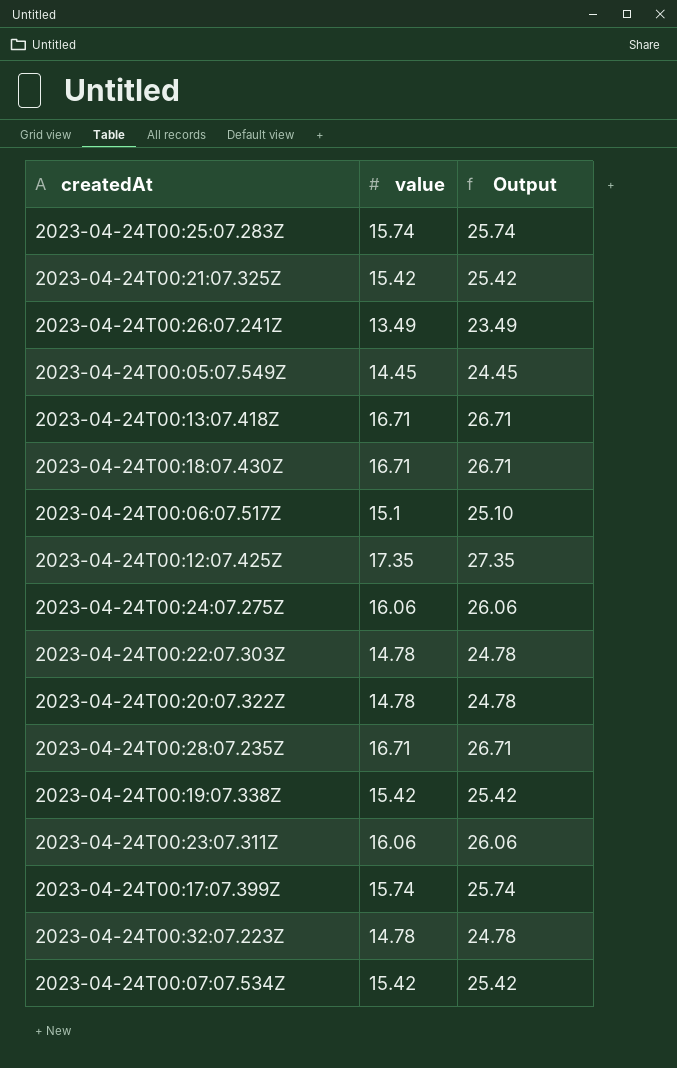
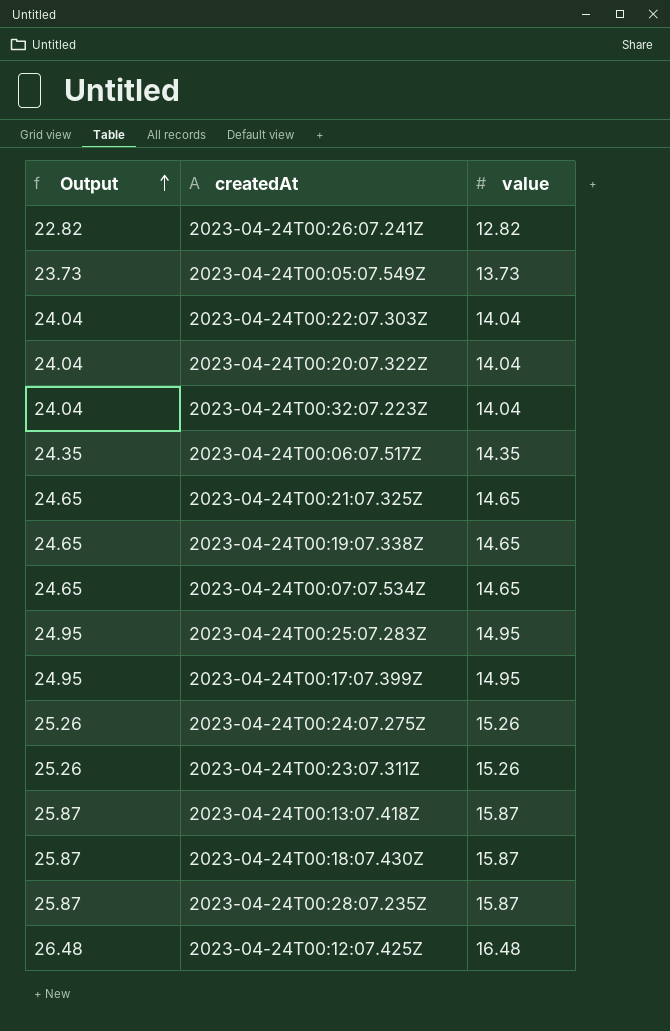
row order: none -> Output ascending
column Output | position: 3 -> 1
2023-04-24T00:26:07.241Z | Output: 23.49 -> 22.82
2023-04-24T00:26:07.241Z | value: 13.49 -> 12.82
2023-04-24T00:05:07.549Z | Output: 24.45 -> 23.73
2023-04-24T00:05:07.549Z | value: 14.45 -> 13.73
2023-04-24T00:22:07.303Z | Output: 24.78 -> 24.04
2023-04-24T00:22:07.303Z | value: 14.78 -> 14.04
2023-04-24T00:20:07.322Z | Output: 24.78 -> 24.04
2023-04-24T00:20:07.322Z | value: 14.78 -> 14.04
2023-04-24T00:32:07.223Z | Output: 24.78 -> 24.04
2023-04-24T00:32:07.223Z | value: 14.78 -> 14.04
2023-04-24T00:06:07.517Z | Output: 25.10 -> 24.35
2023-04-24T00:06:07.517Z | value: 15.1 -> 14.35
2023-04-24T00:21:07.325Z | Output: 25.42 -> 24.65
2023-04-24T00:21:07.325Z | value: 15.42 -> 14.65
2023-04-24T00:19:07.338Z | Output: 25.42 -> 24.65
2023-04-24T00:19:07.338Z | value: 15.42 -> 14.65
2023-04-24T00:07:07.534Z | Output: 25.42 -> 24.65
2023-04-24T00:07:07.534Z | value: 15.42 -> 14.65
2023-04-24T00:25:07.283Z | Output: 25.74 -> 24.95
2023-04-24T00:25:07.283Z | value: 15.74 -> 14.95
2023-04-24T00:17:07.399Z | Output: 25.74 -> 24.95
2023-04-24T00:17:07.399Z | value: 15.74 -> 14.95
2023-04-24T00:24:07.275Z | Output: 26.06 -> 25.26
2023-04-24T00:24:07.275Z | value: 16.06 -> 15.26
2023-04-24T00:23:07.311Z | Output: 26.06 -> 25.26
2023-04-24T00:23:07.311Z | value: 16.06 -> 15.26
2023-04-24T00:13:07.418Z | Output: 26.71 -> 25.87
2023-04-24T00:13:07.418Z | value: 16.71 -> 15.87
2023-04-24T00:18:07.430Z | Output: 26.71 -> 25.87
2023-04-24T00:18:07.430Z | value: 16.71 -> 15.87
2023-04-24T00:28:07.235Z | Output: 26.71 -> 25.87
2023-04-24T00:28:07.235Z | value: 16.71 -> 15.87
2023-04-24T00:12:07.425Z | Output: 27.35 -> 26.48
2023-04-24T00:12:07.425Z | value: 17.35 -> 16.48

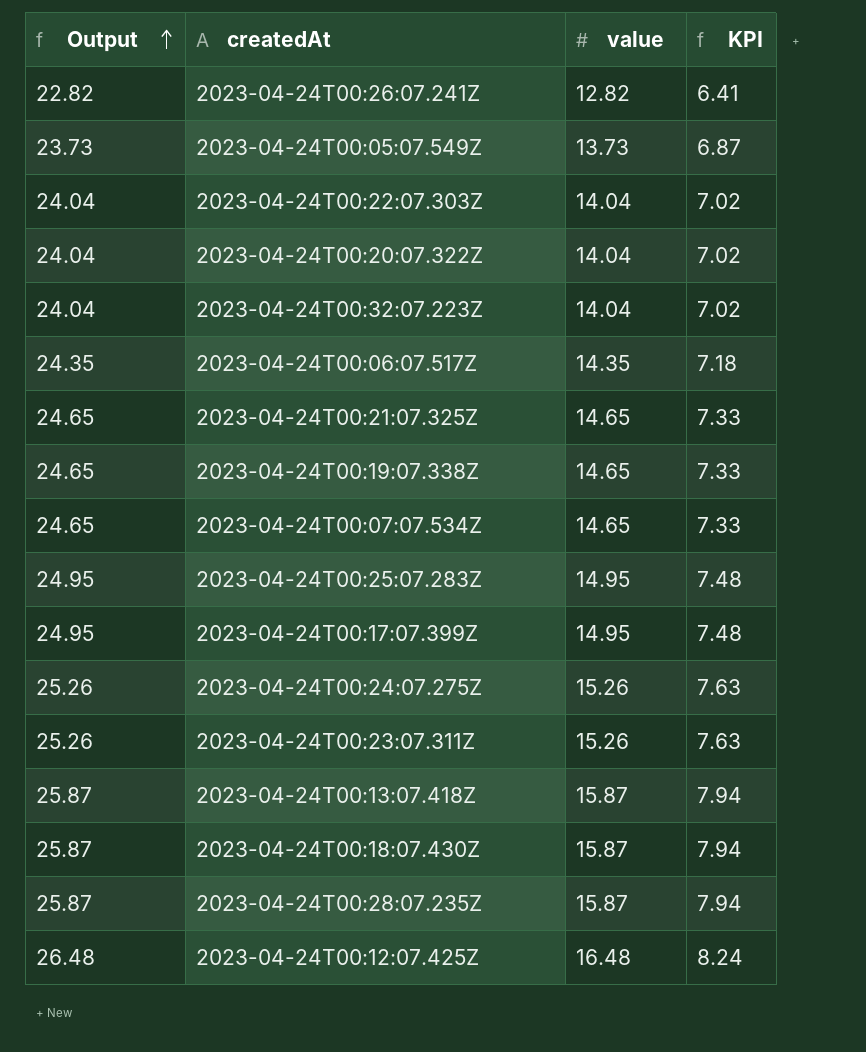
column KPI | formula: none -> [value] * 0.5

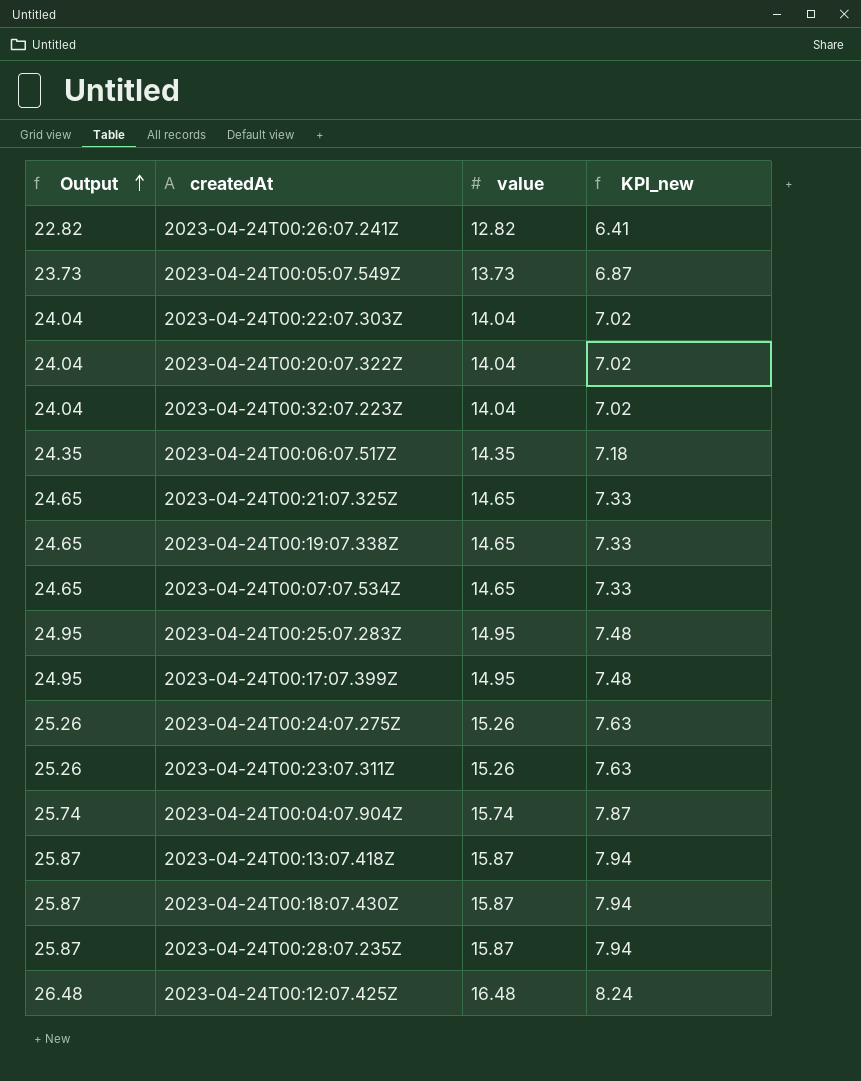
column name: KPI -> KPI_new
row 2023-04-24T00:04:07.904Z: none -> 25.74 | 15.74 | 7.87

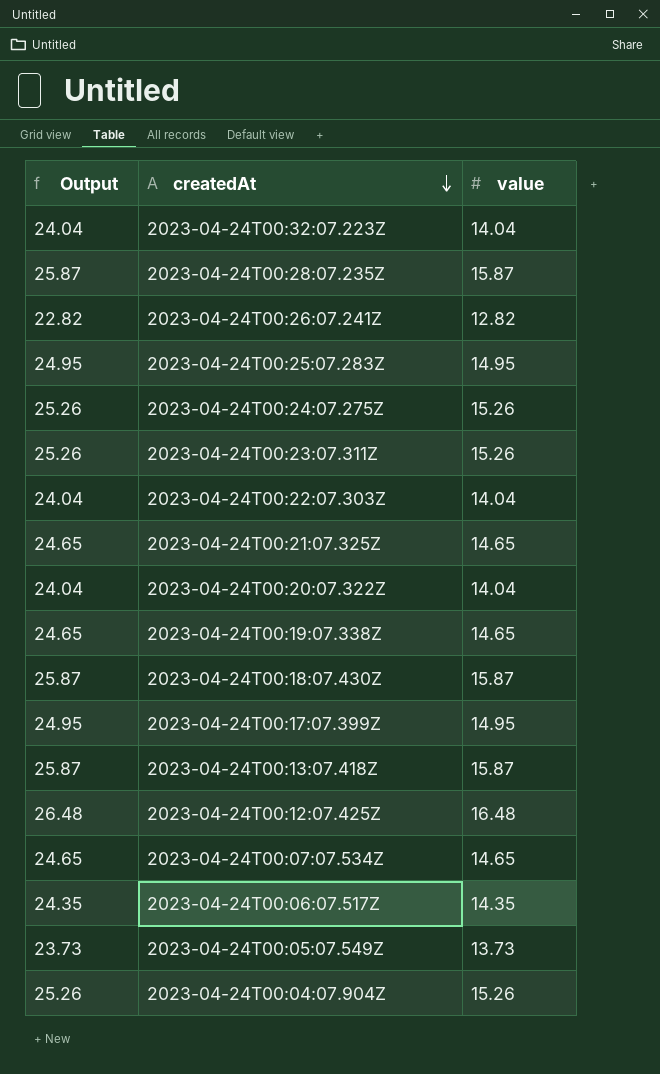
row order: Output ascending -> createdAt descending
column KPI_new | formula: [value] * 0.5 -> none
2023-04-24T00:04:07.904Z | Output: 25.74 -> 25.26
2023-04-24T00:04:07.904Z | value: 15.74 -> 15.26

